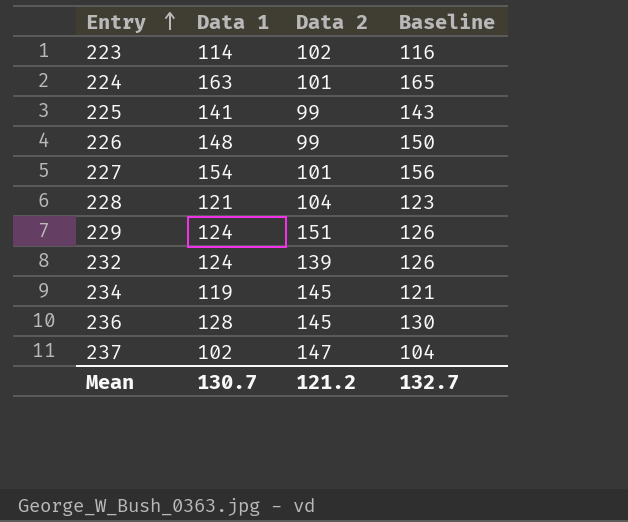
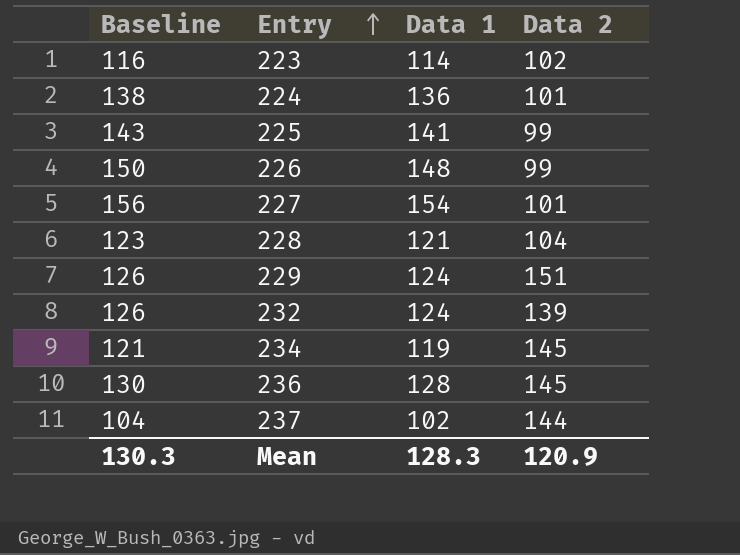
column Baseline | position: 4 -> 1
224 | Baseline: 165 -> 138
224 | Data 1: 163 -> 136
237 | Data 2: 147 -> 144
Mean | Baseline: 132.7 -> 130.3
Mean | Data 1: 130.7 -> 128.3
Mean | Data 2: 121.2 -> 120.9

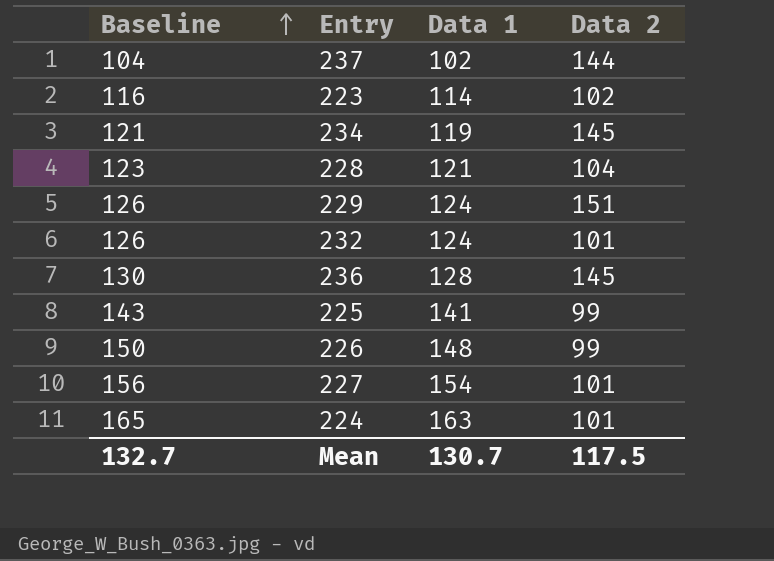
row order: Entry ascending -> Baseline ascending
232 | Data 2: 139 -> 101
224 | Baseline: 138 -> 165
224 | Data 1: 136 -> 163
Mean | Baseline: 130.3 -> 132.7
Mean | Data 1: 128.3 -> 130.7
Mean | Data 2: 120.9 -> 117.5

